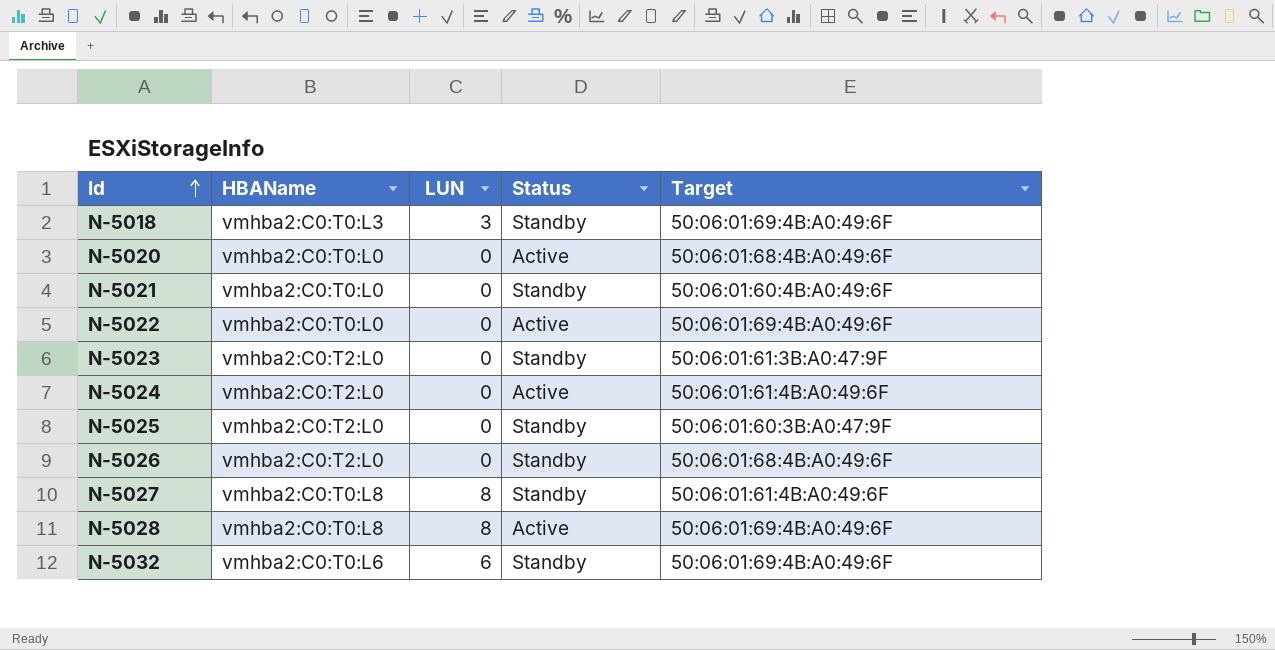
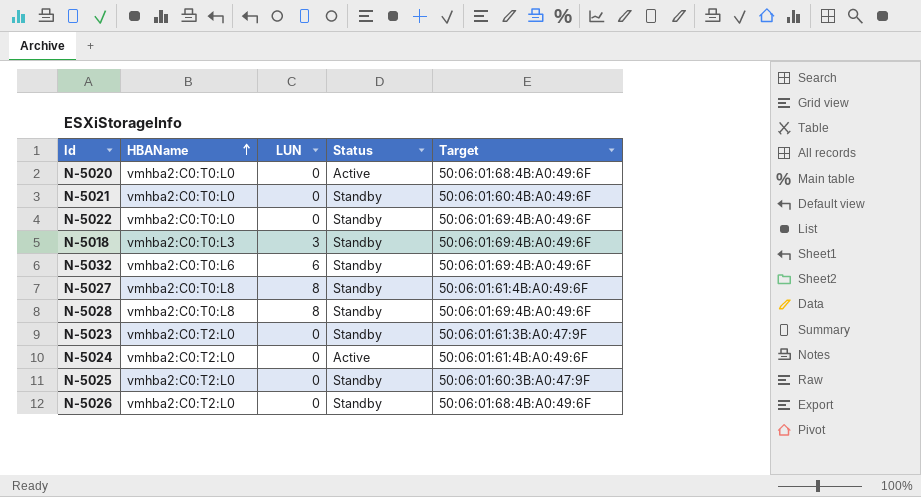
row order: Id ascending -> HBAName ascending
N-5022 | Status: Active -> Standby
N-5028 | Status: Active -> Standby

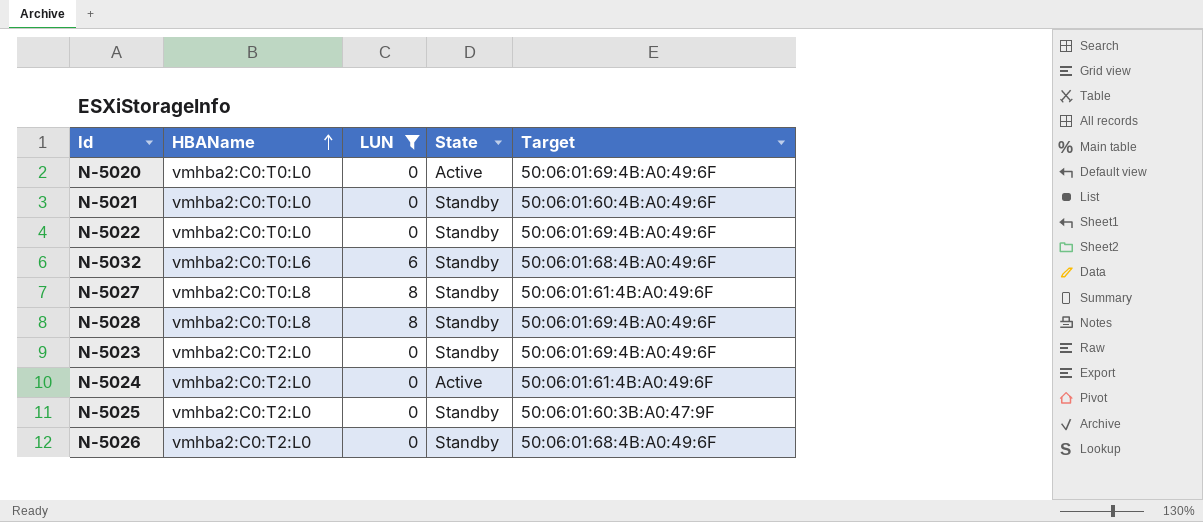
filter: none -> LUN != 3
column name: Status -> State
N-5020 | Target: 50:06:01:68:4B:A0:49:6F -> 50:06:01:69:4B:A0:49:6F
N-5032 | Target: 50:06:01:69:4B:A0:49:6F -> 50:06:01:68:4B:A0:49:6F
N-5023 | Target: 50:06:01:61:3B:A0:47:9F -> 50:06:01:69:4B:A0:49:6F

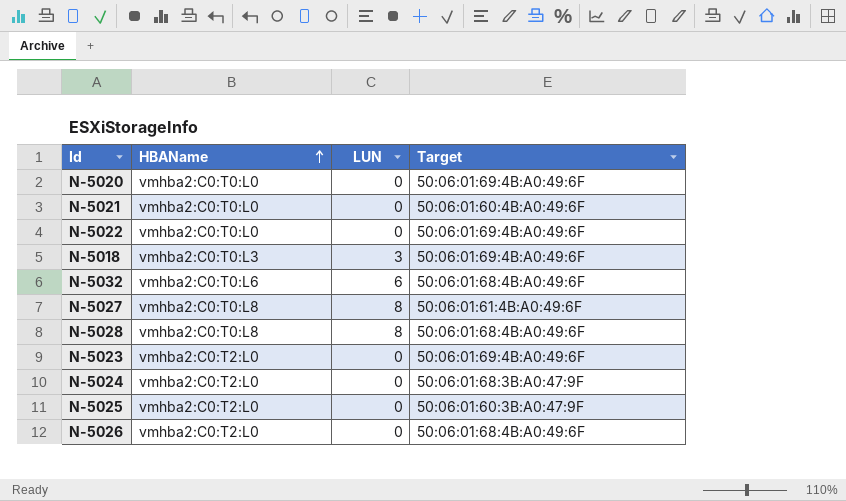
filter: LUN != 3 -> none
column State | position: 4 -> none
N-5028 | Target: 50:06:01:69:4B:A0:49:6F -> 50:06:01:68:4B:A0:49:6F
N-5024 | Target: 50:06:01:61:4B:A0:49:6F -> 50:06:01:68:3B:A0:47:9F

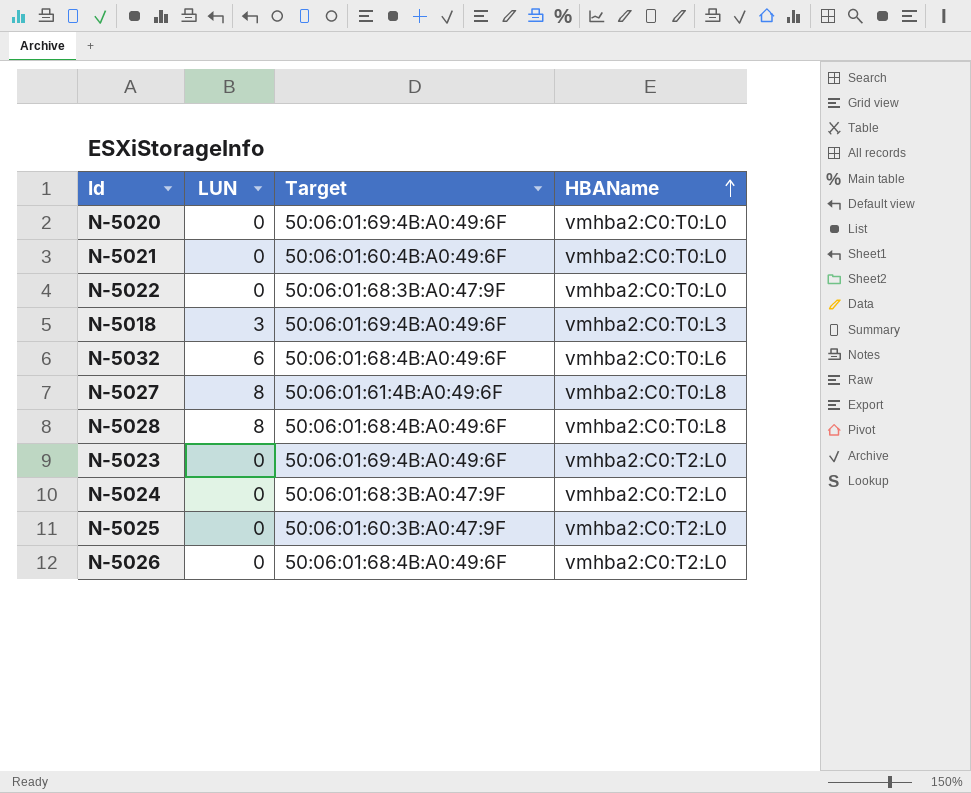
column HBAName | position: 2 -> 4
N-5022 | Target: 50:06:01:69:4B:A0:49:6F -> 50:06:01:68:3B:A0:47:9F

